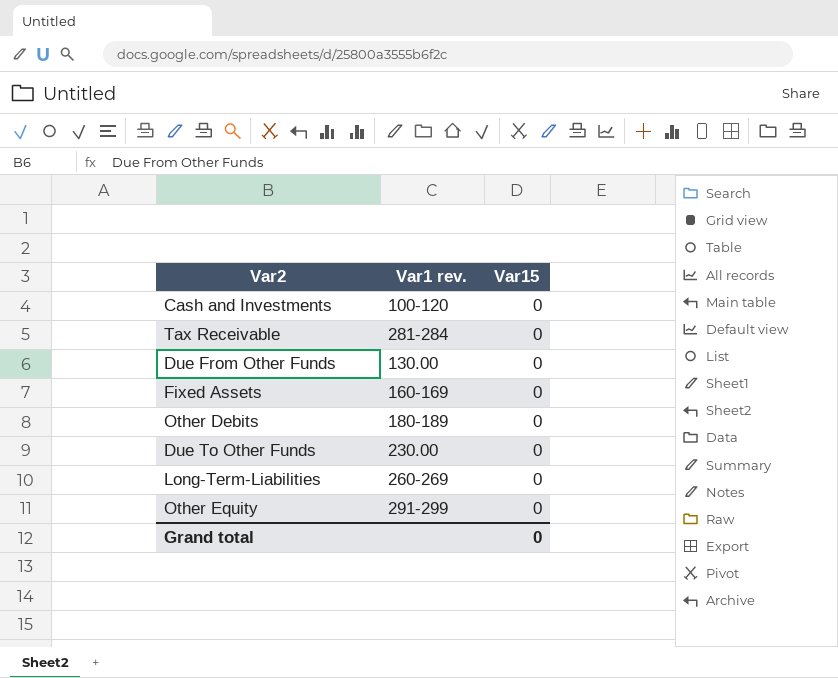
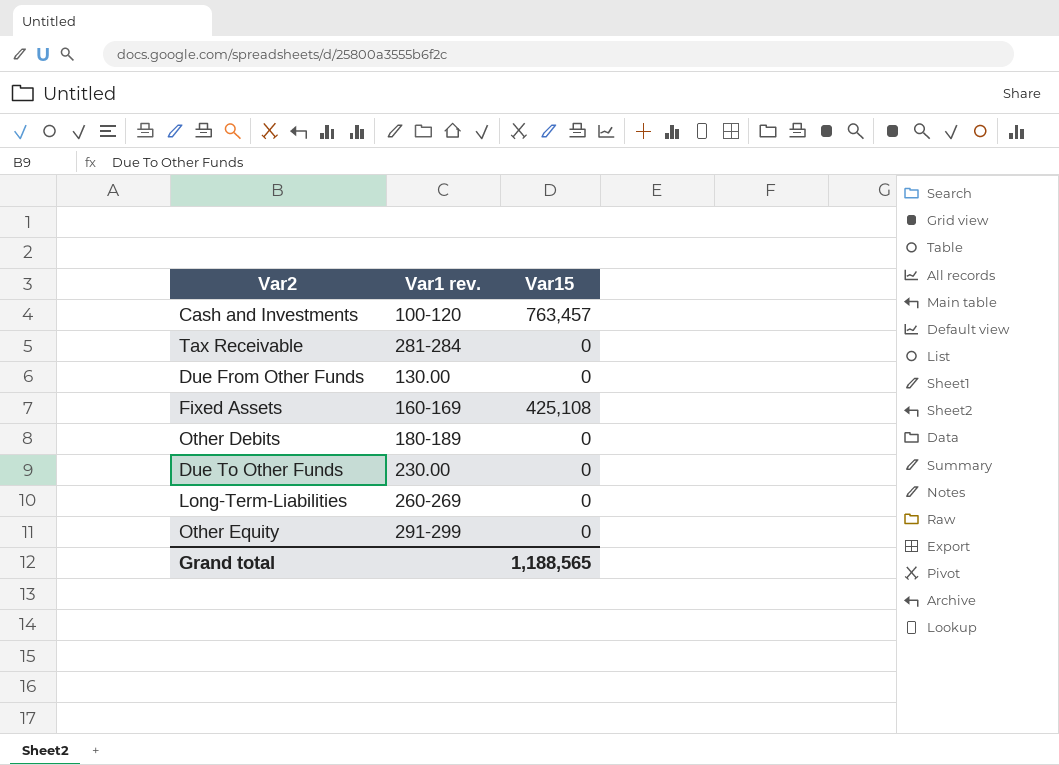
Cash and Investments | Var15: 0 -> 763,457
Fixed Assets | Var15: 0 -> 425,108
Grand total | Var15: 0 -> 1,188,565

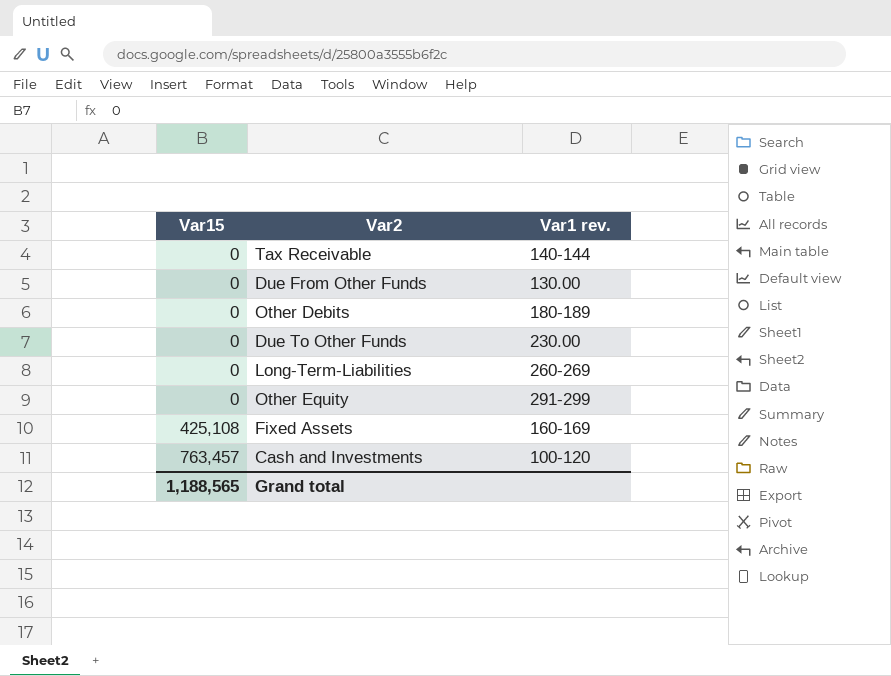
row order: none -> Var15 ascending
column Var15 | position: 3 -> 1
Tax Receivable | Var1 rev.: 281-284 -> 140-144

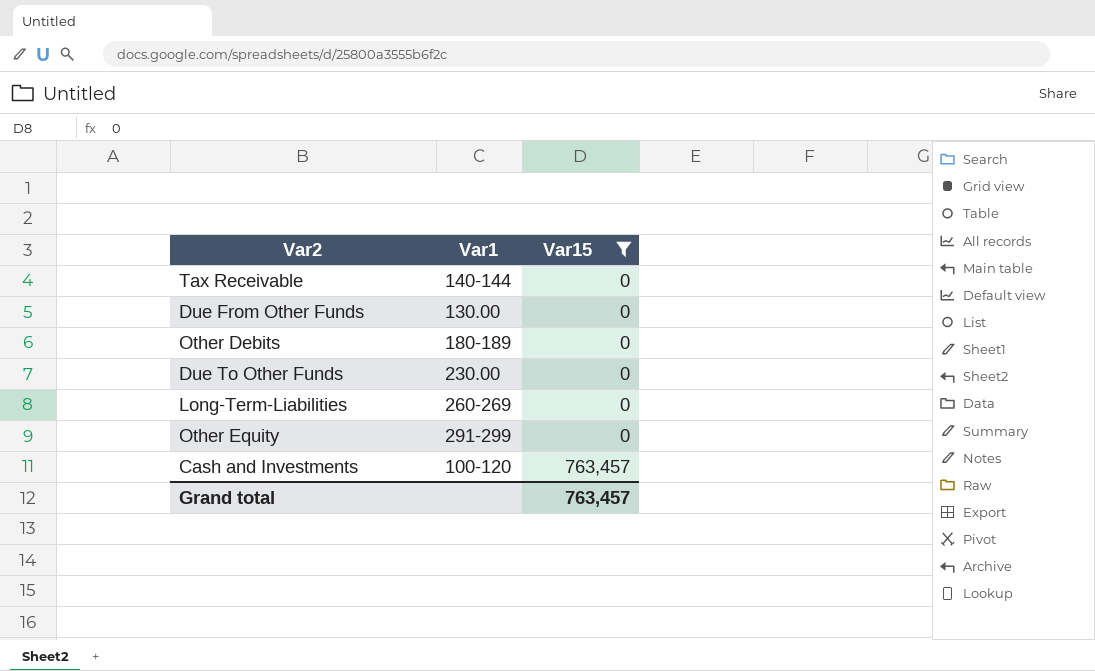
filter: none -> Var15 != 425,108
column name: Var1 rev. -> Var1
column Var15 | position: 1 -> 3
Grand total | Var15: 1,188,565 -> 763,457

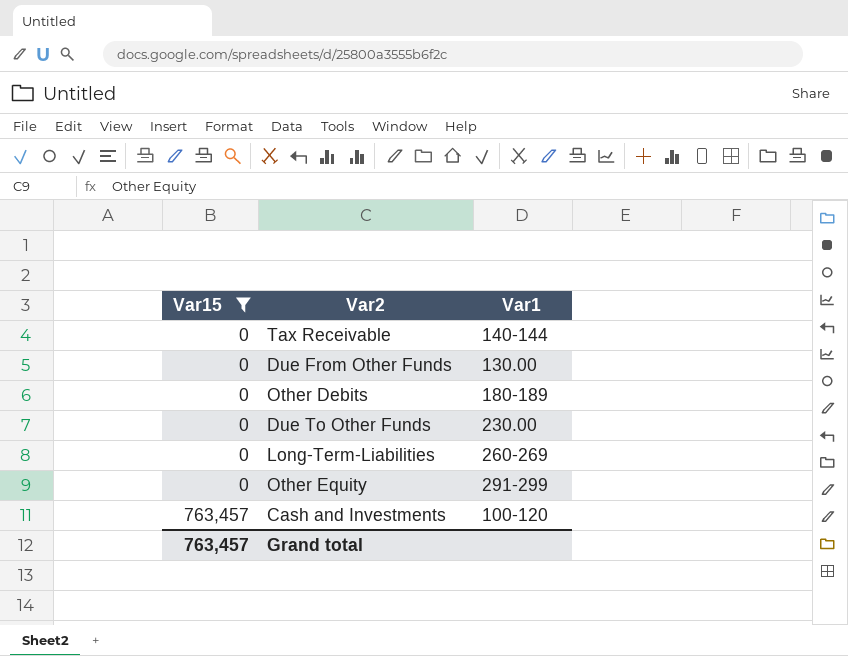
column Var15 | position: 3 -> 1

